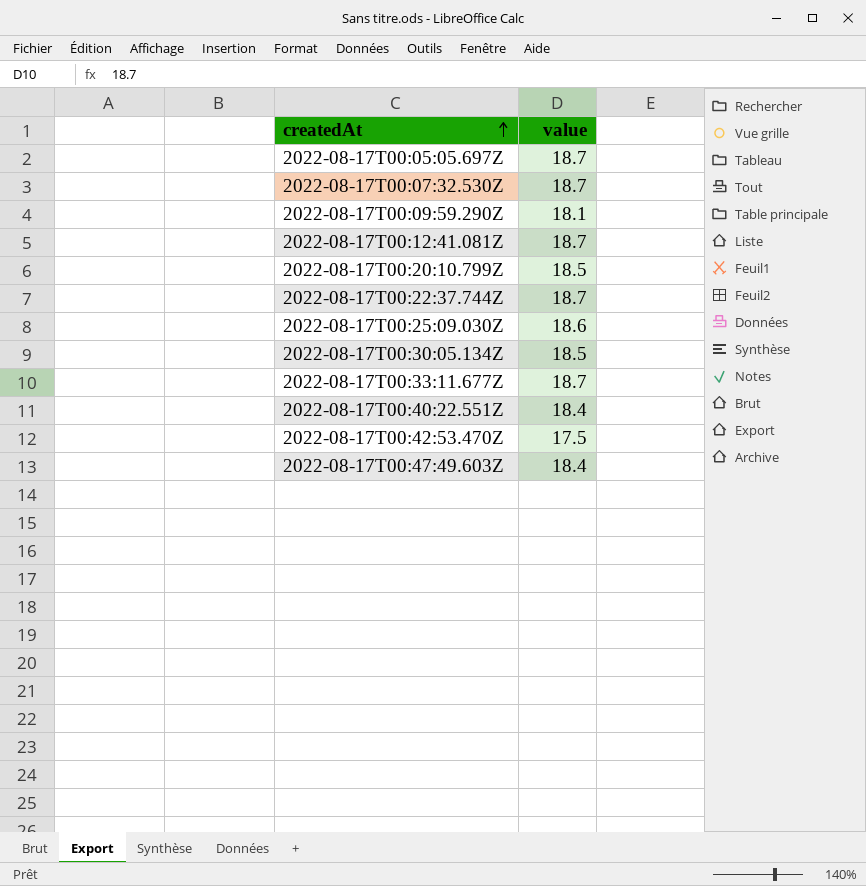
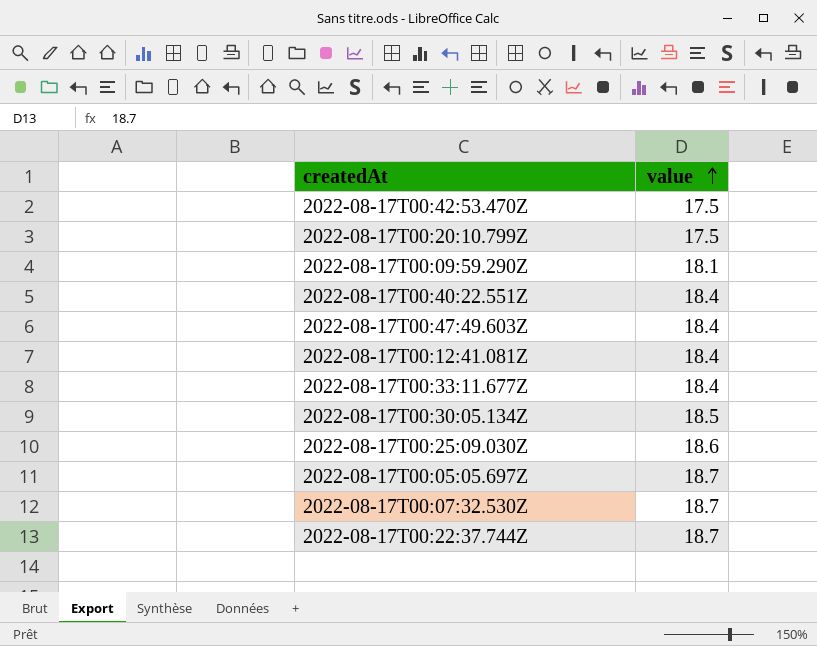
row order: createdAt ascending -> value ascending
2022-08-17T00:20:10.799Z | value: 18.5 -> 17.5
2022-08-17T00:12:41.081Z | value: 18.7 -> 18.4
2022-08-17T00:33:11.677Z | value: 18.7 -> 18.4

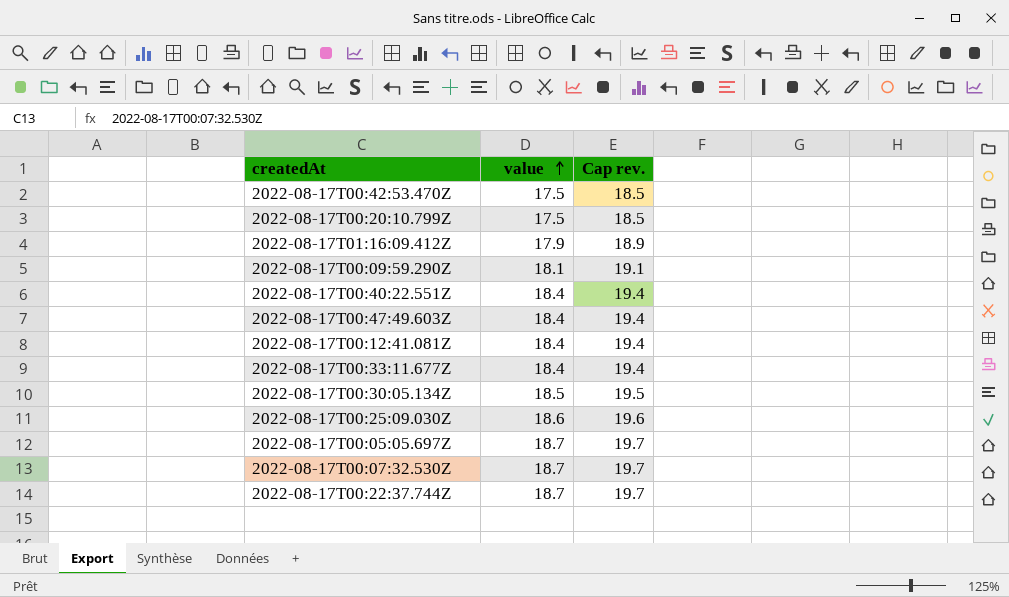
column Cap rev. | formula: none -> [value] + 1
row 2022-08-17T01:16:09.412Z: none -> 17.9 | 18.9

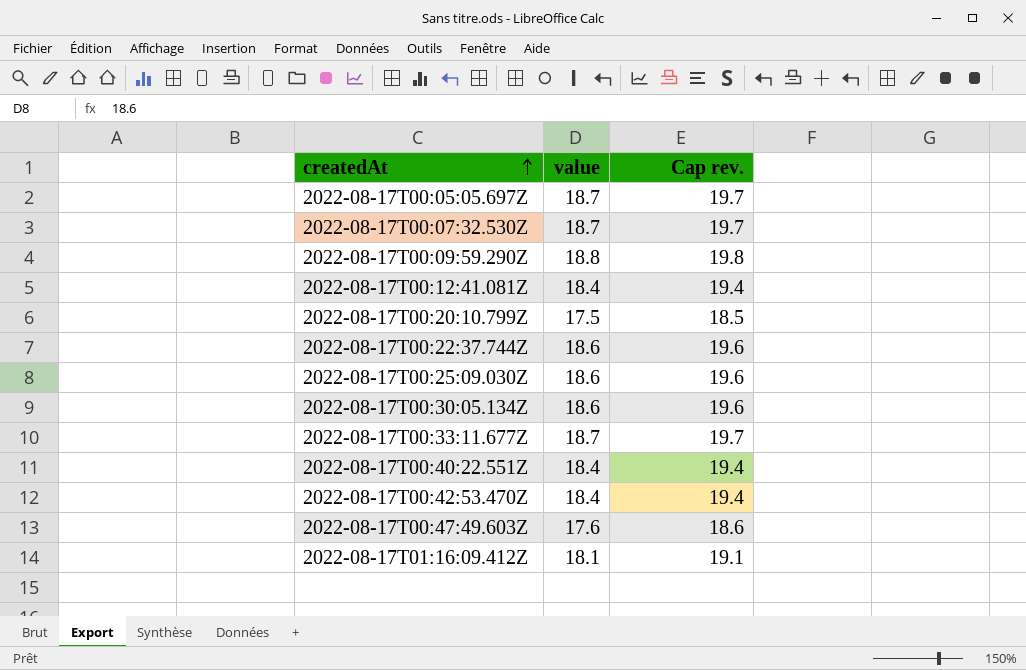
row order: value ascending -> createdAt ascending
2022-08-17T00:09:59.290Z | value: 18.1 -> 18.8
2022-08-17T00:09:59.290Z | Cap rev.: 19.1 -> 19.8
2022-08-17T00:22:37.744Z | value: 18.7 -> 18.6
2022-08-17T00:22:37.744Z | Cap rev.: 19.7 -> 19.6
2022-08-17T00:30:05.134Z | value: 18.5 -> 18.6
2022-08-17T00:30:05.134Z | Cap rev.: 19.5 -> 19.6
2022-08-17T00:33:11.677Z | value: 18.4 -> 18.7
2022-08-17T00:33:11.677Z | Cap rev.: 19.4 -> 19.7
2022-08-17T00:42:53.470Z | value: 17.5 -> 18.4
2022-08-17T00:42:53.470Z | Cap rev.: 18.5 -> 19.4
2022-08-17T00:47:49.603Z | value: 18.4 -> 17.6
2022-08-17T00:47:49.603Z | Cap rev.: 19.4 -> 18.6
2022-08-17T01:16:09.412Z | value: 17.9 -> 18.1
2022-08-17T01:16:09.412Z | Cap rev.: 18.9 -> 19.1

